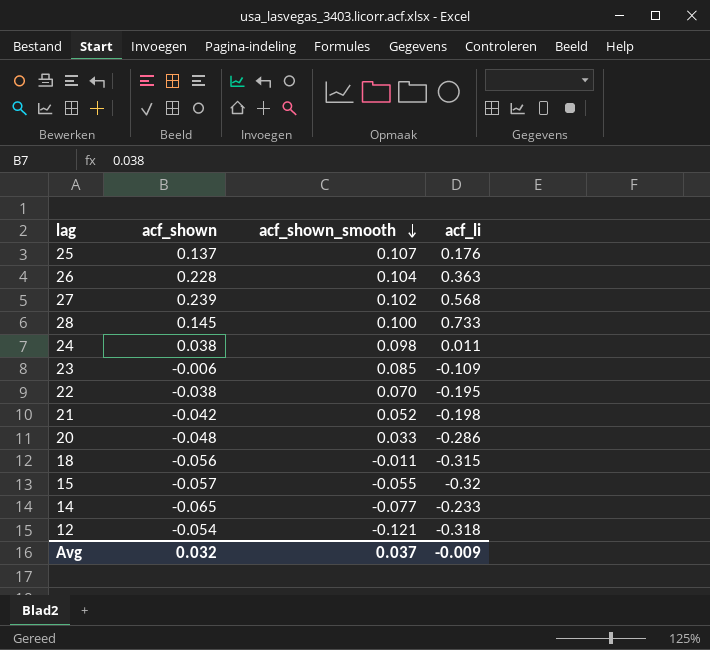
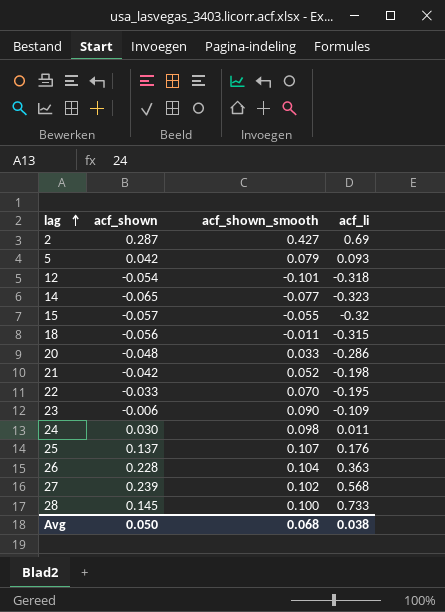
row order: acf_shown_smooth descending -> lag ascending
row 2: none -> 0.287 | 0.427 | 0.69
row 5: none -> 0.042 | 0.079 | 0.093
12 | acf_shown_smooth: -0.121 -> -0.101
14 | acf_li: -0.233 -> -0.323
22 | acf_shown: -0.038 -> -0.033
23 | acf_shown_smooth: 0.085 -> 0.090
24 | acf_shown: 0.038 -> 0.030
Avg | acf_shown: 0.032 -> 0.050
Avg | acf_shown_smooth: 0.037 -> 0.068
Avg | acf_li: -0.009 -> 0.038

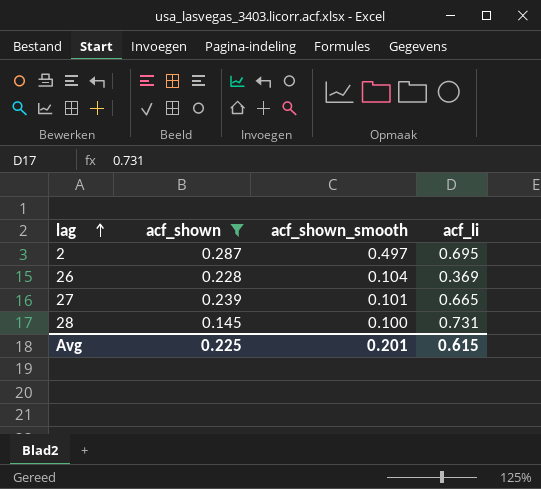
filter: none -> acf_shown >= 0.145
2 | acf_shown_smooth: 0.427 -> 0.497
2 | acf_li: 0.69 -> 0.695
26 | acf_li: 0.363 -> 0.369
27 | acf_shown_smooth: 0.102 -> 0.101
27 | acf_li: 0.568 -> 0.665
28 | acf_li: 0.733 -> 0.731
Avg | acf_shown: 0.050 -> 0.225
Avg | acf_shown_smooth: 0.068 -> 0.201
Avg | acf_li: 0.038 -> 0.615

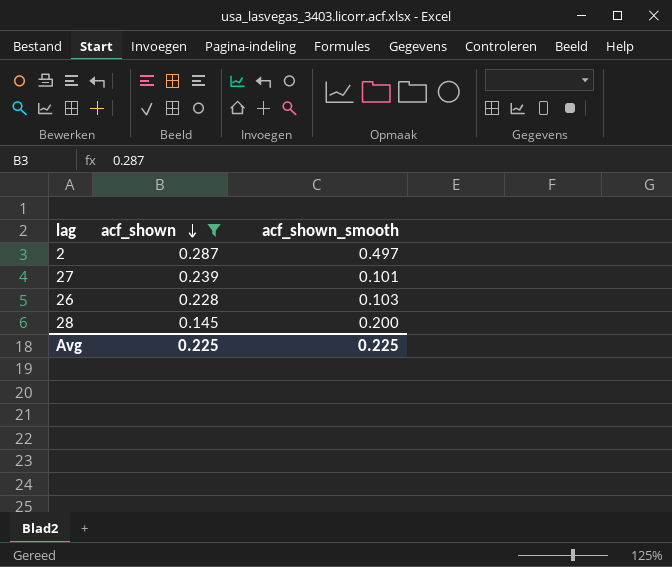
row order: lag ascending -> acf_shown descending
column acf_li | position: 4 -> none
26 | acf_shown_smooth: 0.104 -> 0.103
28 | acf_shown_smooth: 0.100 -> 0.200
Avg | acf_shown_smooth: 0.201 -> 0.225

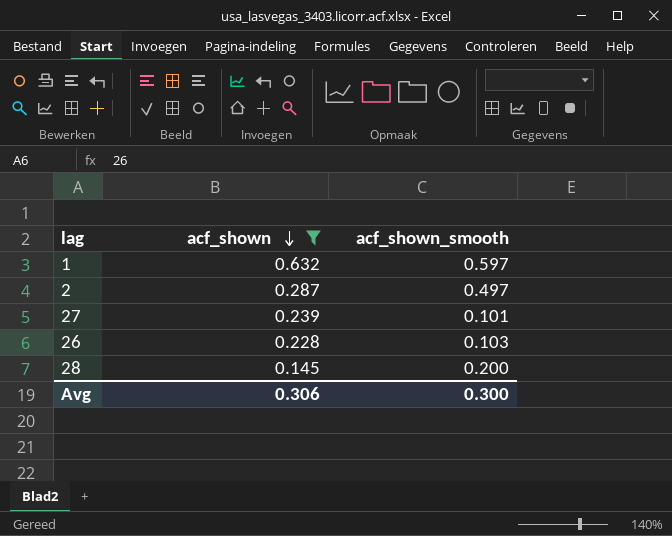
row 1: none -> 0.632 | 0.597
Avg | acf_shown: 0.225 -> 0.306
Avg | acf_shown_smooth: 0.225 -> 0.300

